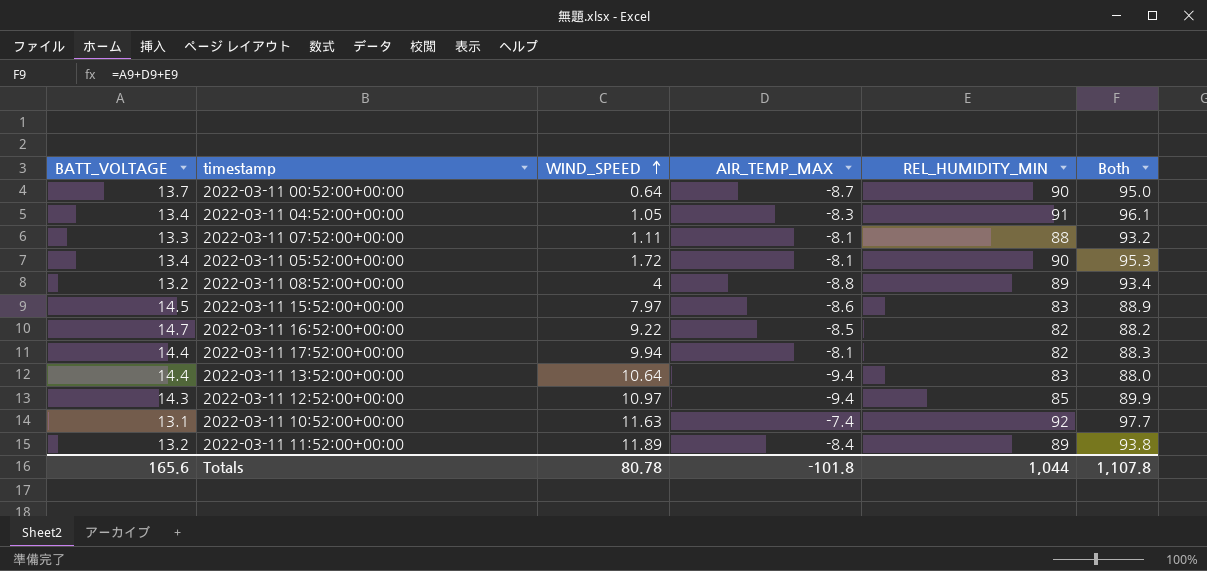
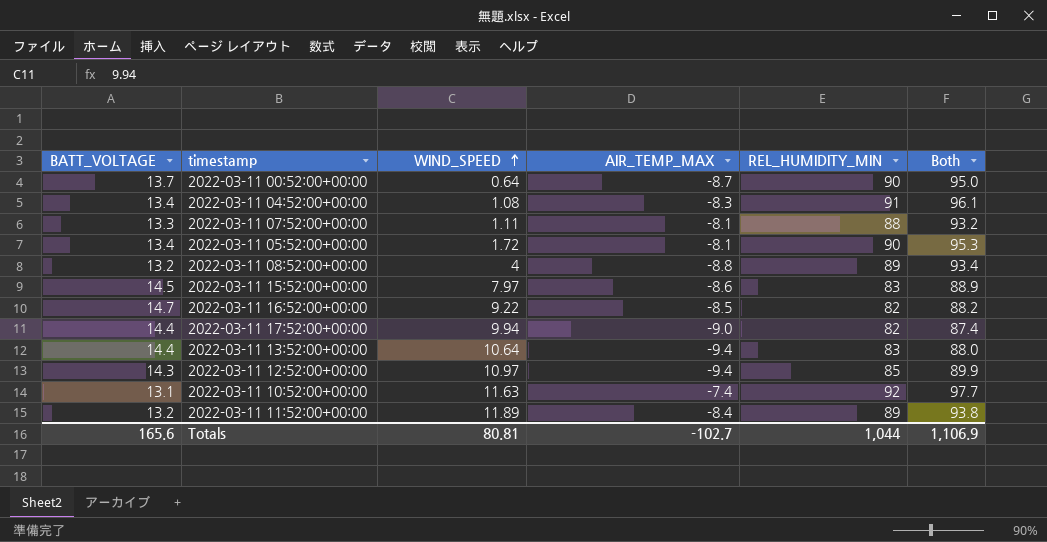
2022-03-11 04:52:00+00:00 | WIND_SPEED: 1.05 -> 1.08
2022-03-11 17:52:00+00:00 | AIR_TEMP_MAX: -8.1 -> -9.0
2022-03-11 17:52:00+00:00 | Both: 88.3 -> 87.4
Totals | WIND_SPEED: 80.78 -> 80.81
Totals | AIR_TEMP_MAX: -101.8 -> -102.7
Totals | Both: 1,107.8 -> 1,106.9

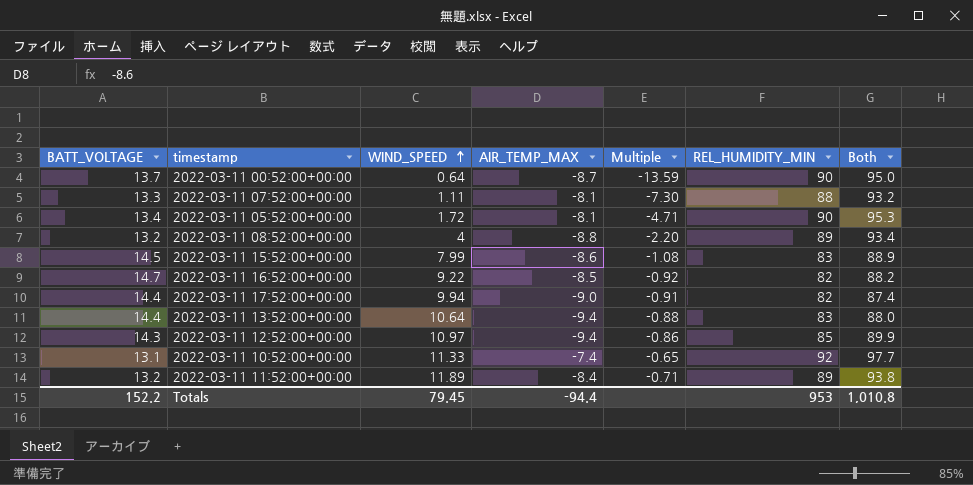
column Multiple | formula: none -> [AIR_TEMP_MAX] / [WIND_SPEED]
row 2022-03-11 04:52:00+00:00: 13.4 | 1.08 | -8.3 | 91 | 96.1 -> none
2022-03-11 15:52:00+00:00 | WIND_SPEED: 7.97 -> 7.99
2022-03-11 10:52:00+00:00 | WIND_SPEED: 11.63 -> 11.33
Totals | BATT_VOLTAGE: 165.6 -> 152.2
Totals | WIND_SPEED: 80.81 -> 79.45
Totals | AIR_TEMP_MAX: -102.7 -> -94.4
Totals | REL_HUMIDITY_MIN: 1,044 -> 953
Totals | Both: 1,106.9 -> 1,010.8

